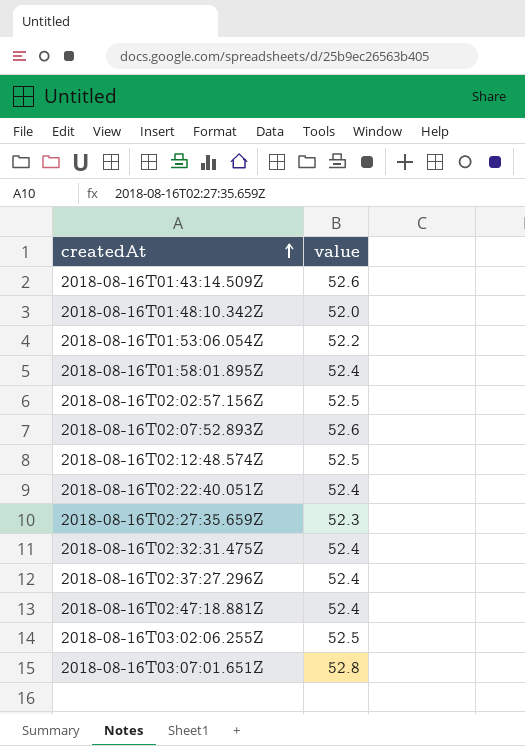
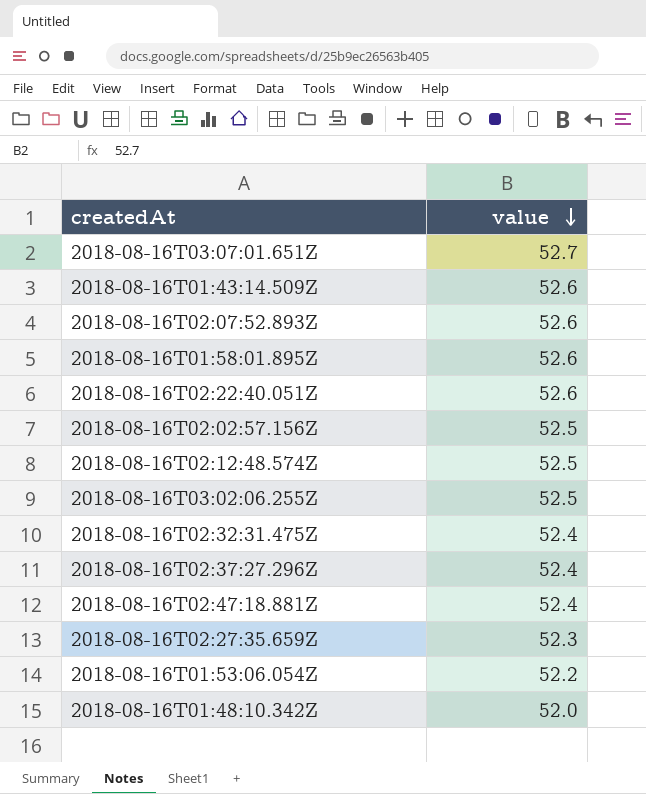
row order: createdAt ascending -> value descending
2018-08-16T03:07:01.651Z | value: 52.8 -> 52.7
2018-08-16T01:58:01.895Z | value: 52.4 -> 52.6
2018-08-16T02:22:40.051Z | value: 52.4 -> 52.6

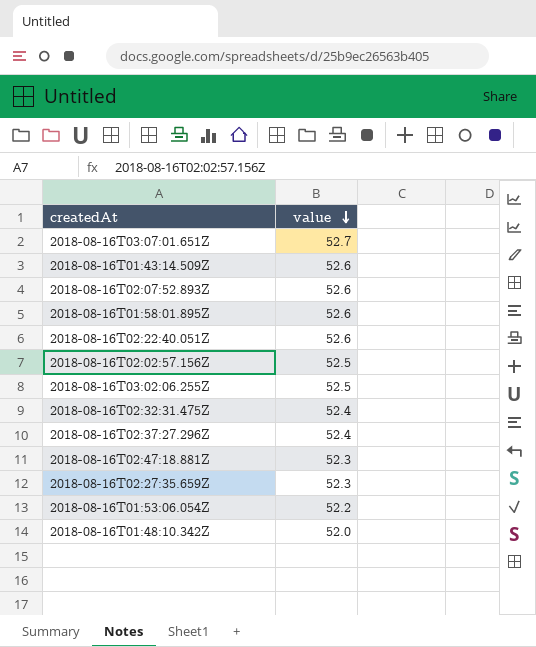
row 2018-08-16T02:12:48.574Z: 52.5 -> none
2018-08-16T02:47:18.881Z | value: 52.4 -> 52.3

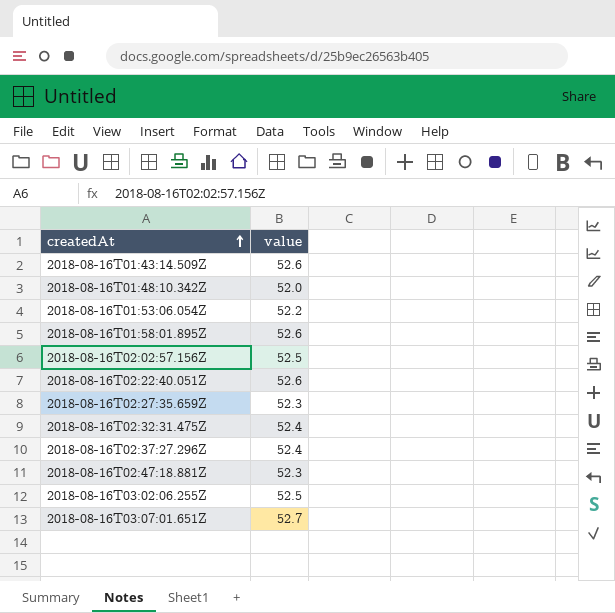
row order: value descending -> createdAt ascending
row 2018-08-16T02:07:52.893Z: 52.6 -> none

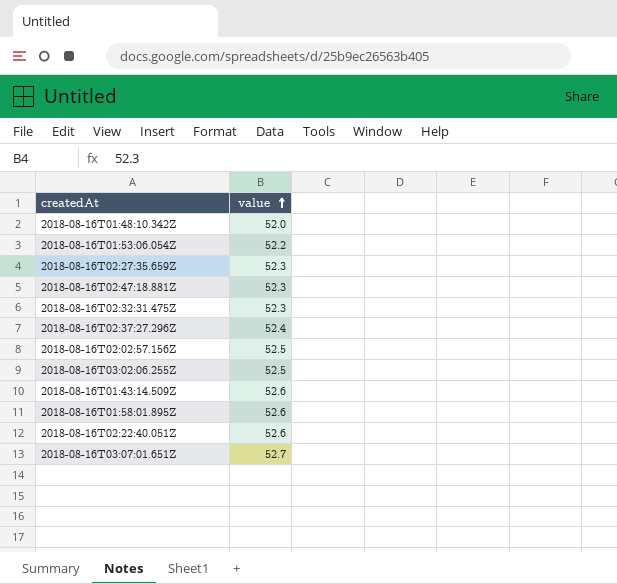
row order: createdAt ascending -> value ascending
2018-08-16T02:32:31.475Z | value: 52.4 -> 52.3

